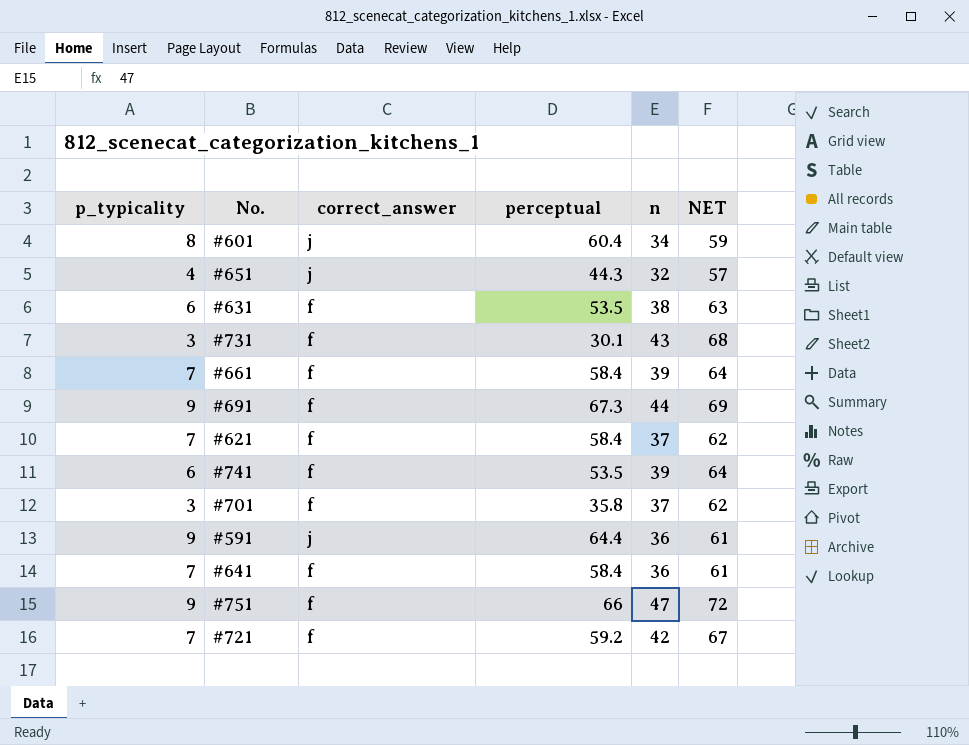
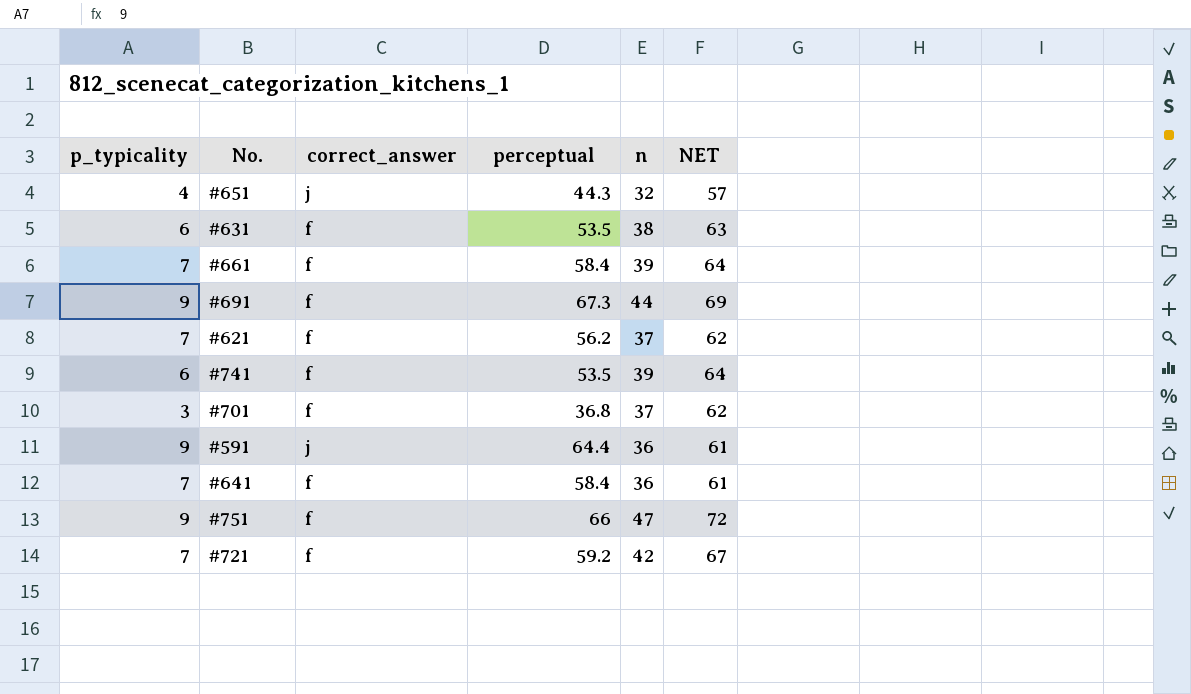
row #601: 8 | j | 60.4 | 34 | 59 -> none
row #731: 3 | f | 30.1 | 43 | 68 -> none
#621 | perceptual: 58.4 -> 56.2
#701 | perceptual: 35.8 -> 36.8

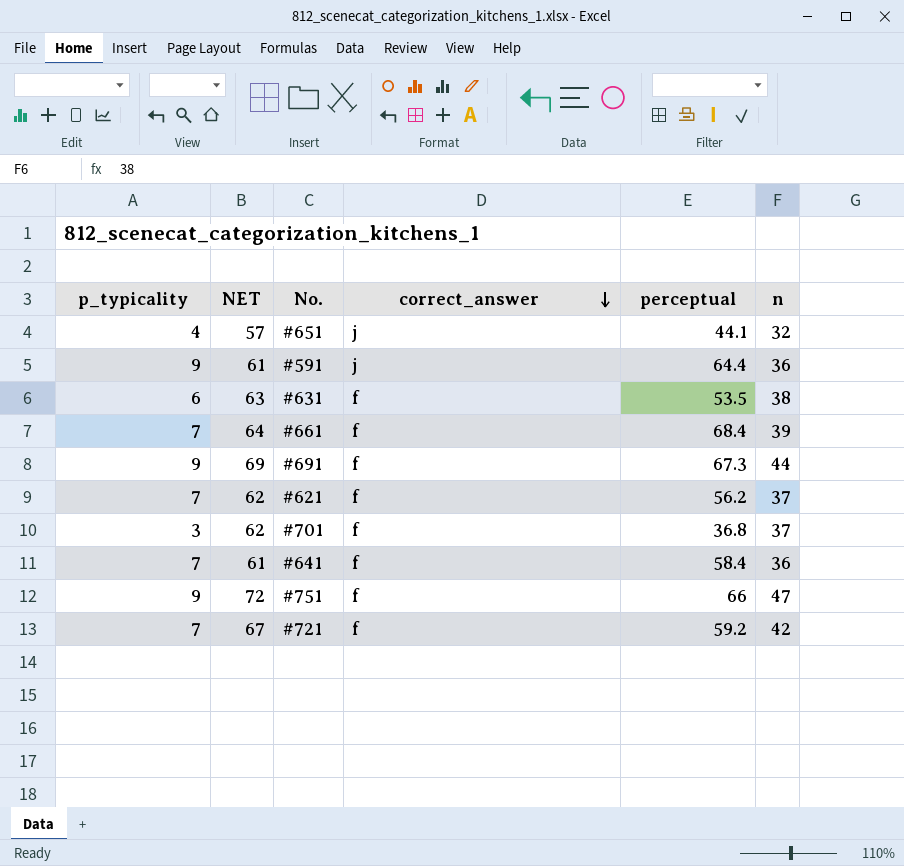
row order: none -> correct_answer descending
column NET | position: 6 -> 2
row #741: 6 | f | 53.5 | 39 | 64 -> none
#651 | perceptual: 44.3 -> 44.1
#661 | perceptual: 58.4 -> 68.4

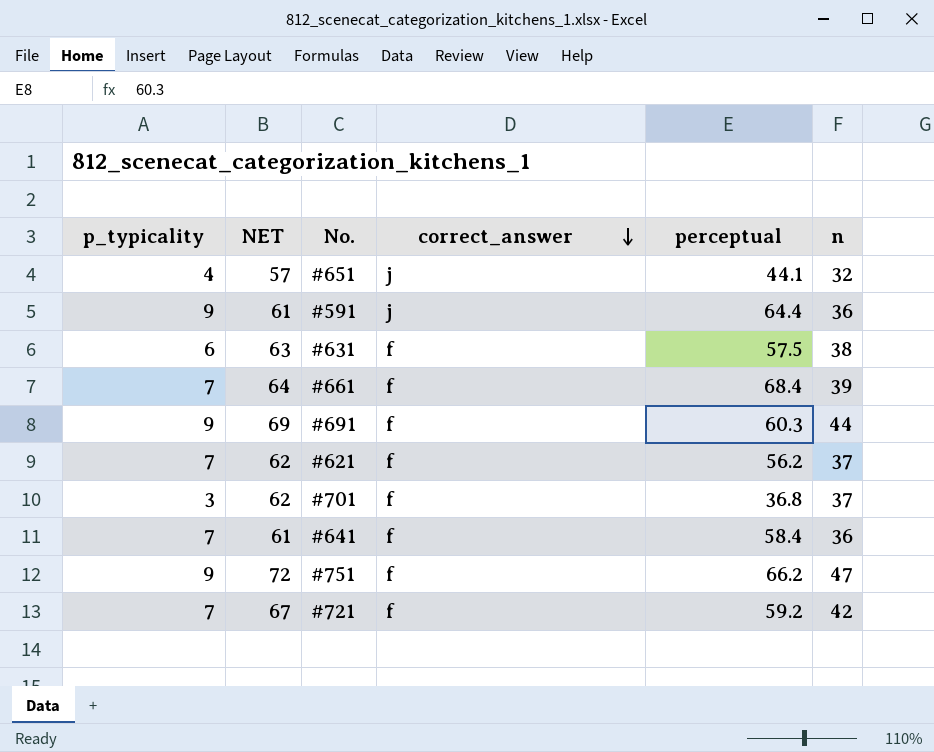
#631 | perceptual: 53.5 -> 57.5
#691 | perceptual: 67.3 -> 60.3
#751 | perceptual: 66 -> 66.2

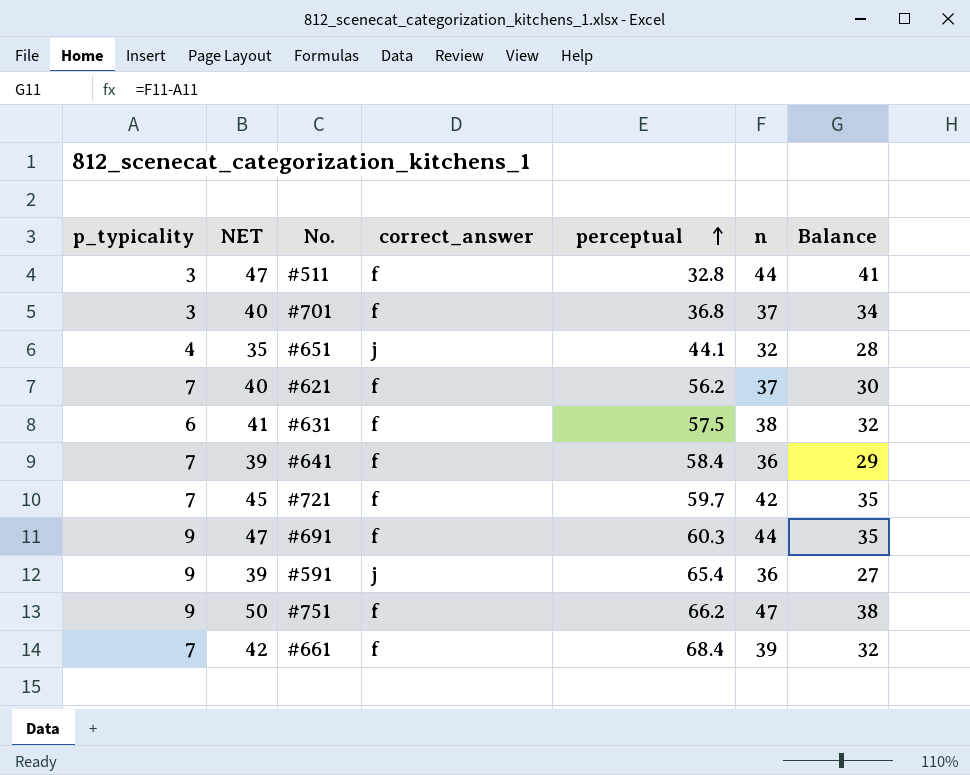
row order: correct_answer descending -> perceptual ascending
column NET | formula: [n] + 25 -> [n] + 3
column Balance | formula: none -> [n] - [p_typicality]
row #511: none -> 3 | 47 | f | 32.8 | 44 | 41
#721 | perceptual: 59.2 -> 59.7
#591 | perceptual: 64.4 -> 65.4

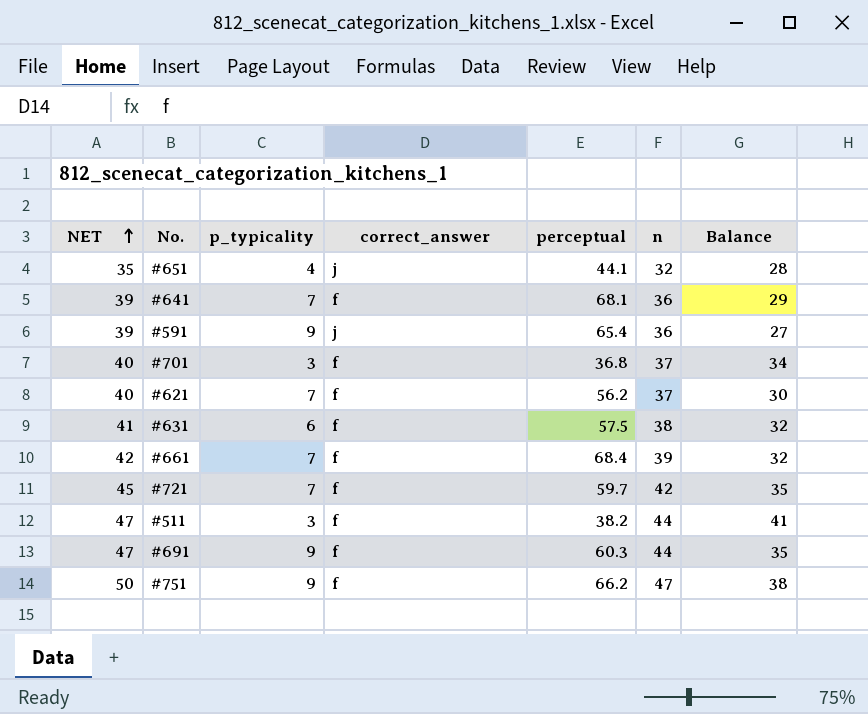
row order: perceptual ascending -> NET ascending
column p_typicality | position: 1 -> 3
#641 | perceptual: 58.4 -> 68.1
#511 | perceptual: 32.8 -> 38.2

